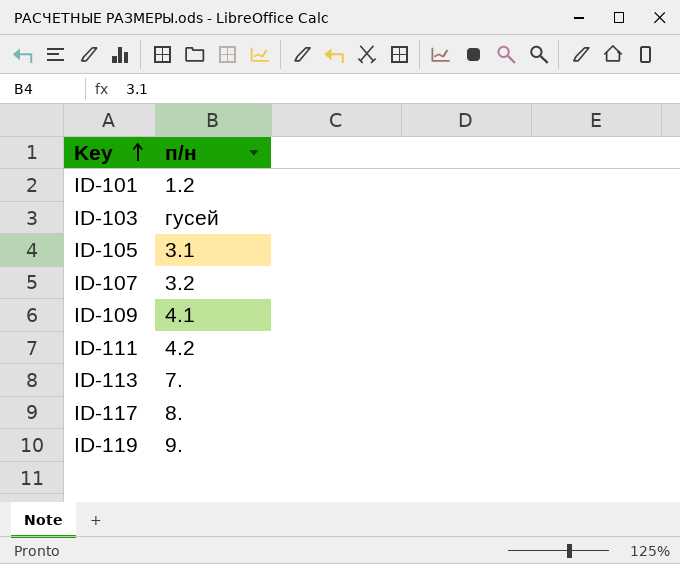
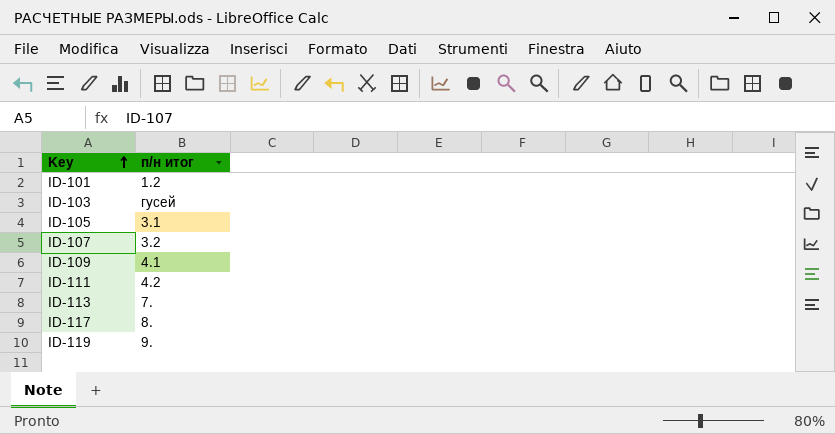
column name: п/н -> п/н итог

